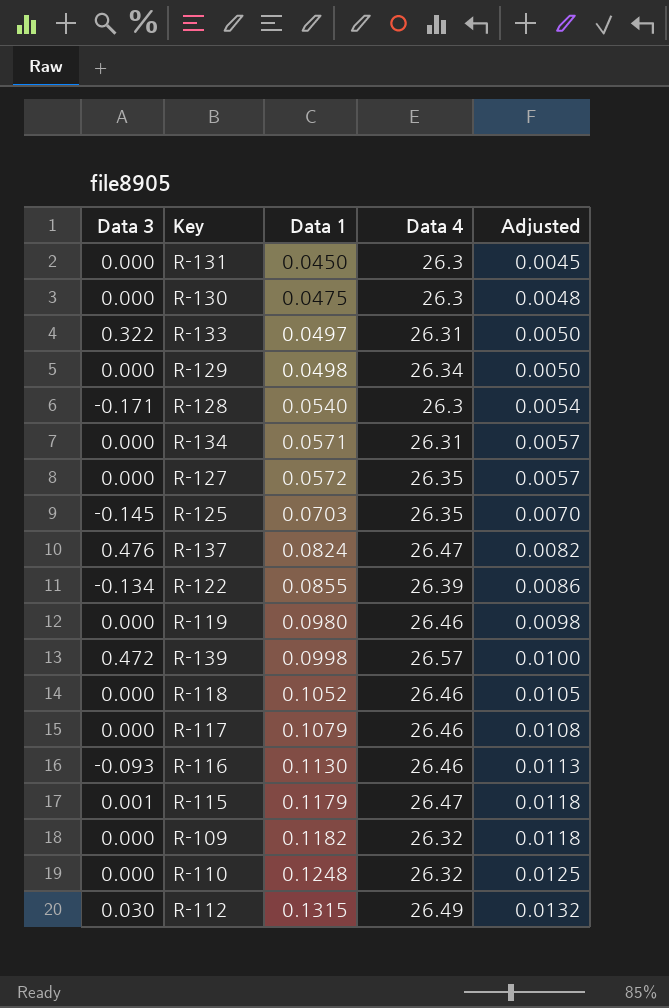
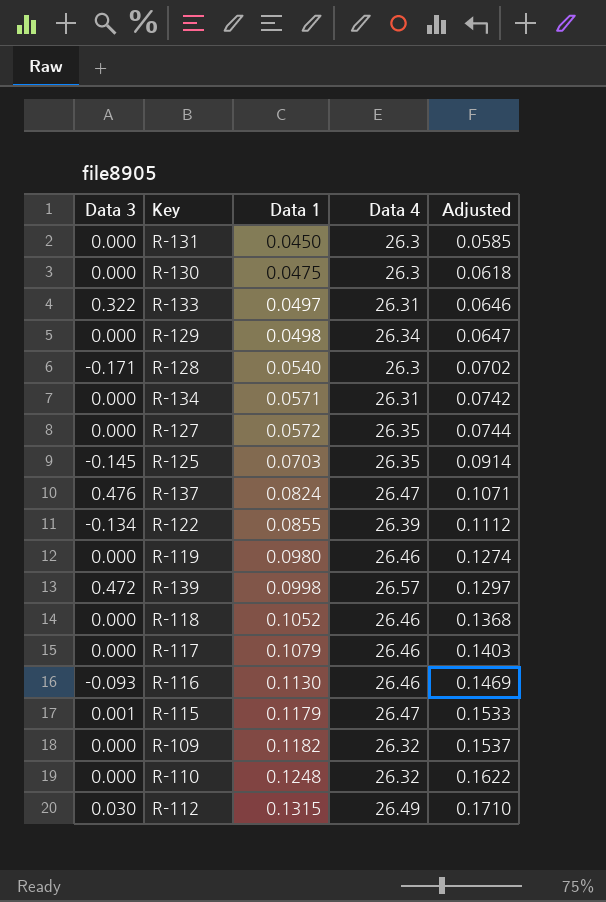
column Adjusted | formula: [Data 1] * 0.1 -> [Data 1] * 1.3

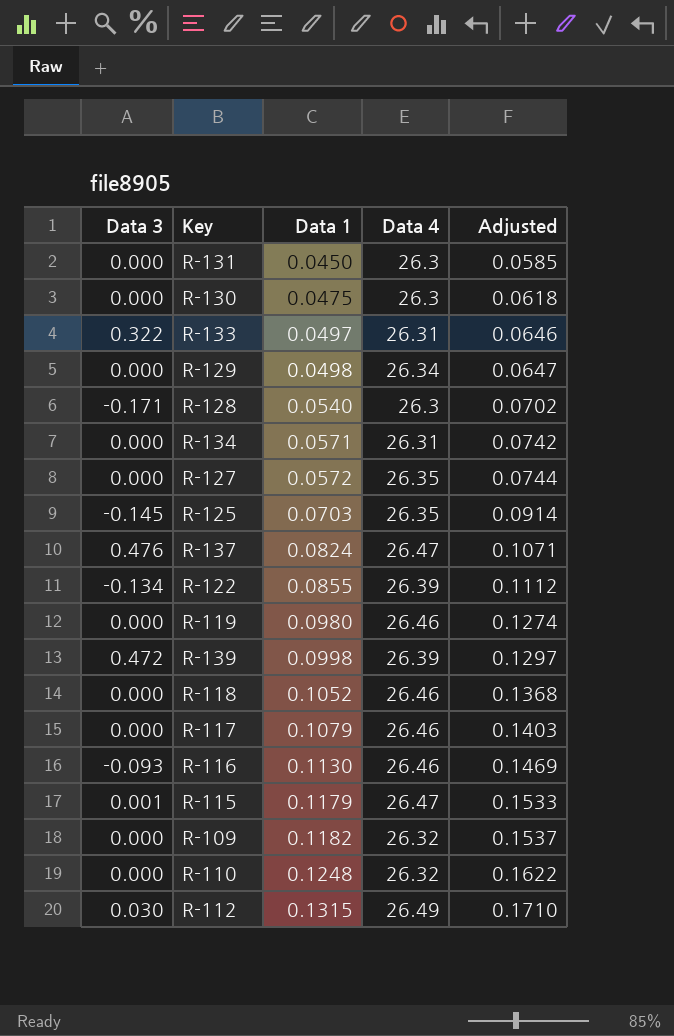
R-139 | Data 4: 26.57 -> 26.39

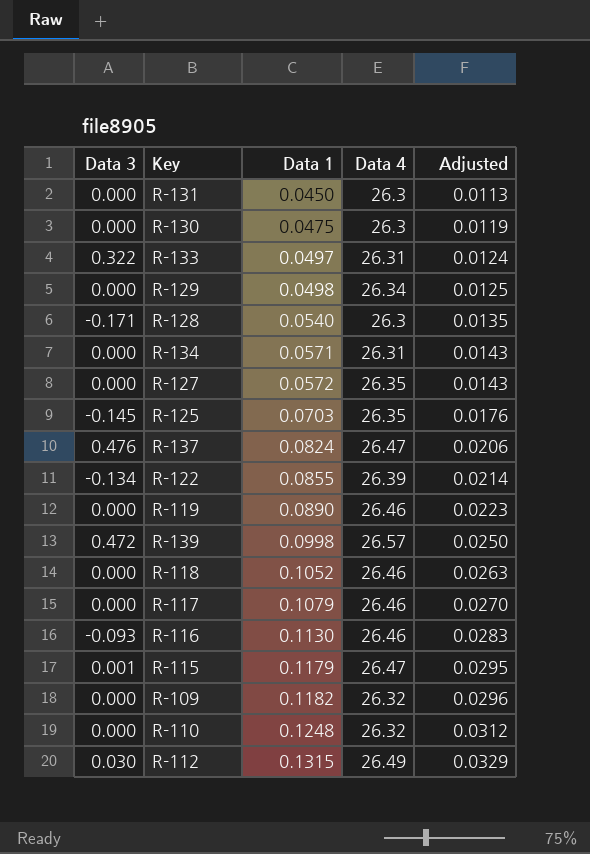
column Adjusted | formula: [Data 1] * 1.3 -> [Data 1] * 0.25
R-119 | Data 1: 0.0980 -> 0.0890
R-139 | Data 4: 26.39 -> 26.57

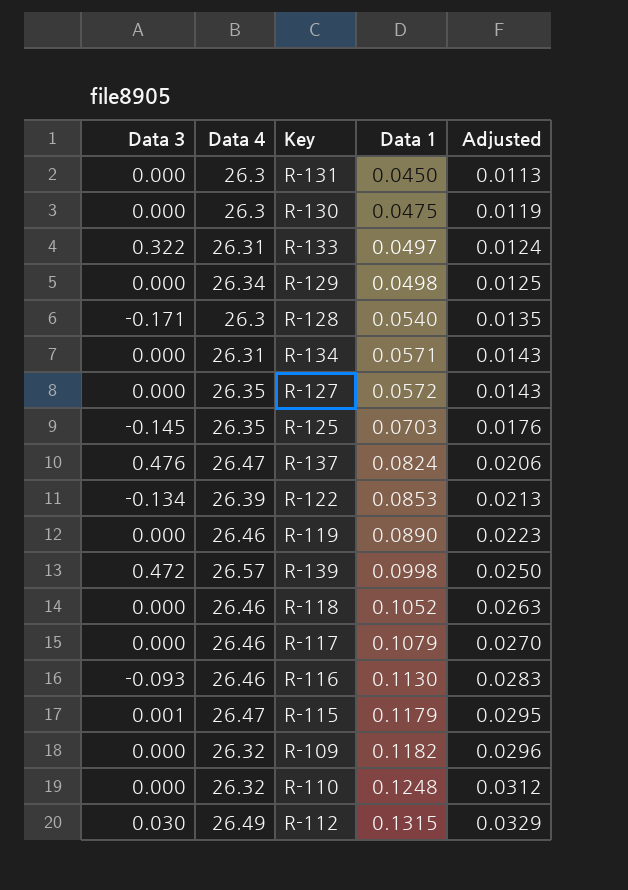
column Data 4 | position: 4 -> 2
R-122 | Data 1: 0.0855 -> 0.0853
R-122 | Adjusted: 0.0214 -> 0.0213

